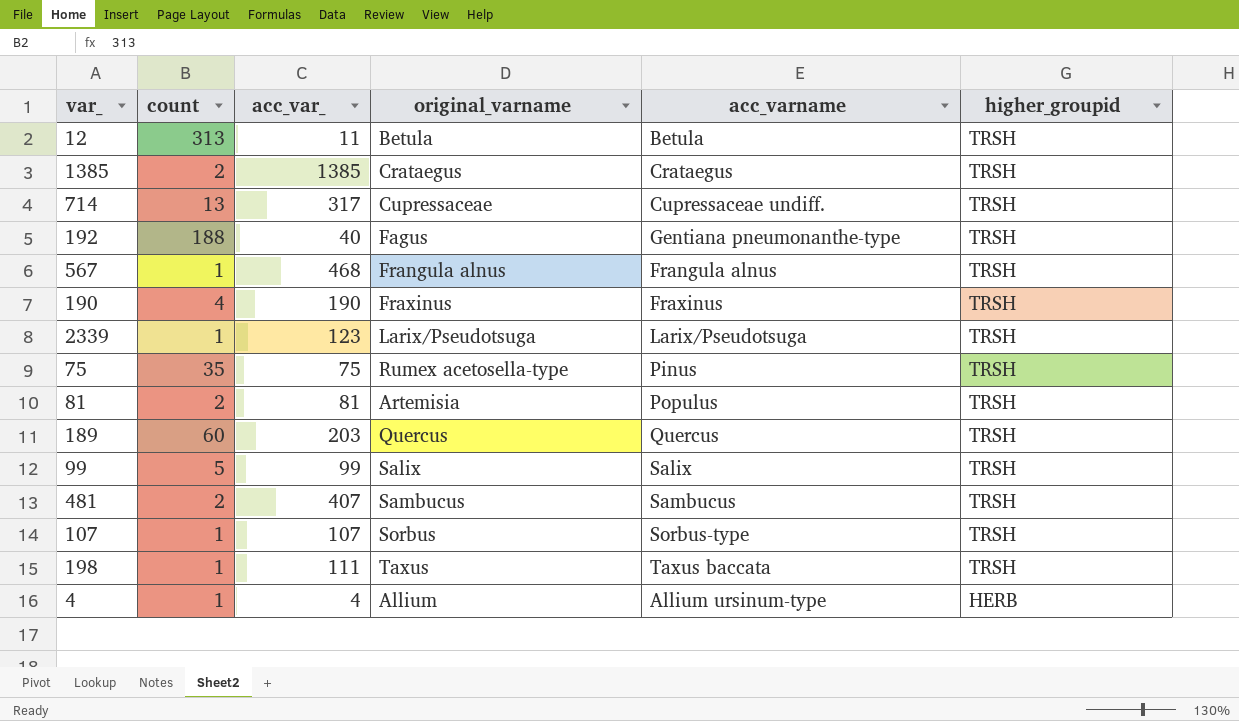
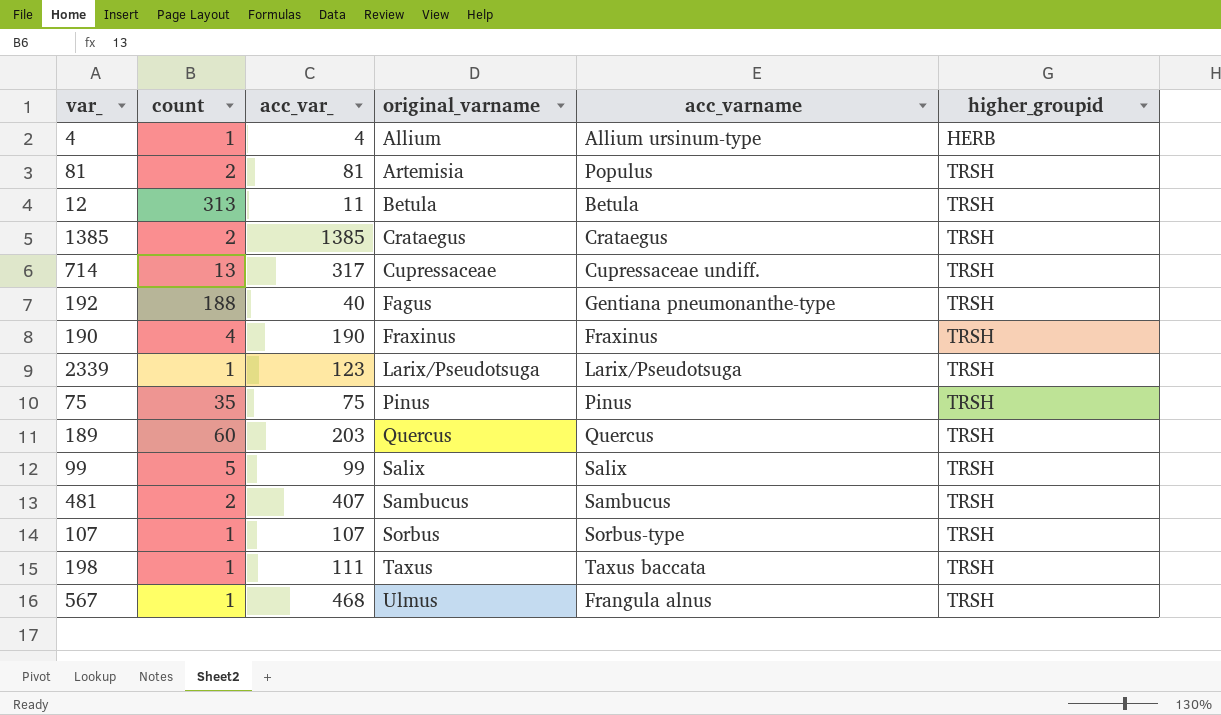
row order: higher_groupid descending -> original_varname ascending
75 | original_varname: Rumex acetosella-type -> Pinus
567 | original_varname: Frangula alnus -> Ulmus

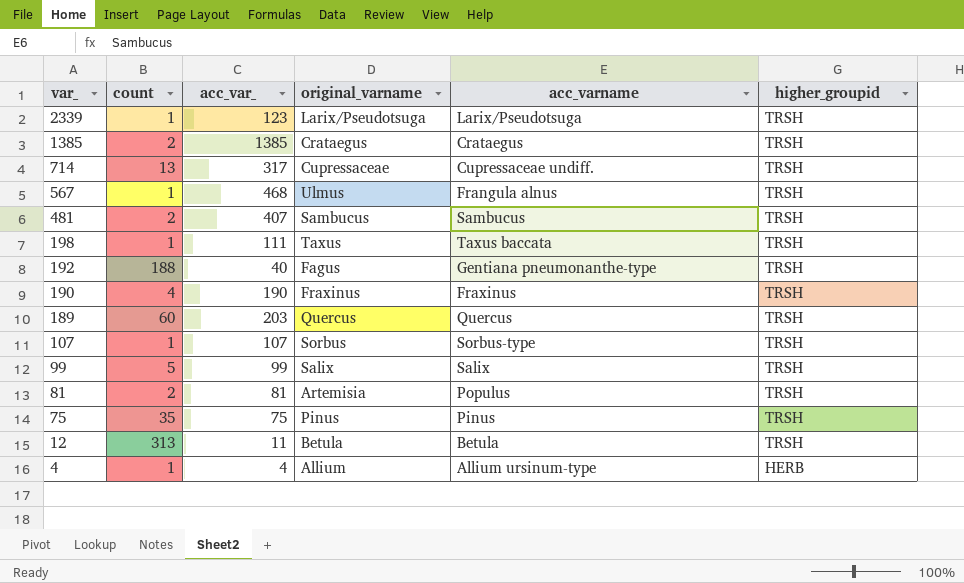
row order: original_varname ascending -> var_ descending

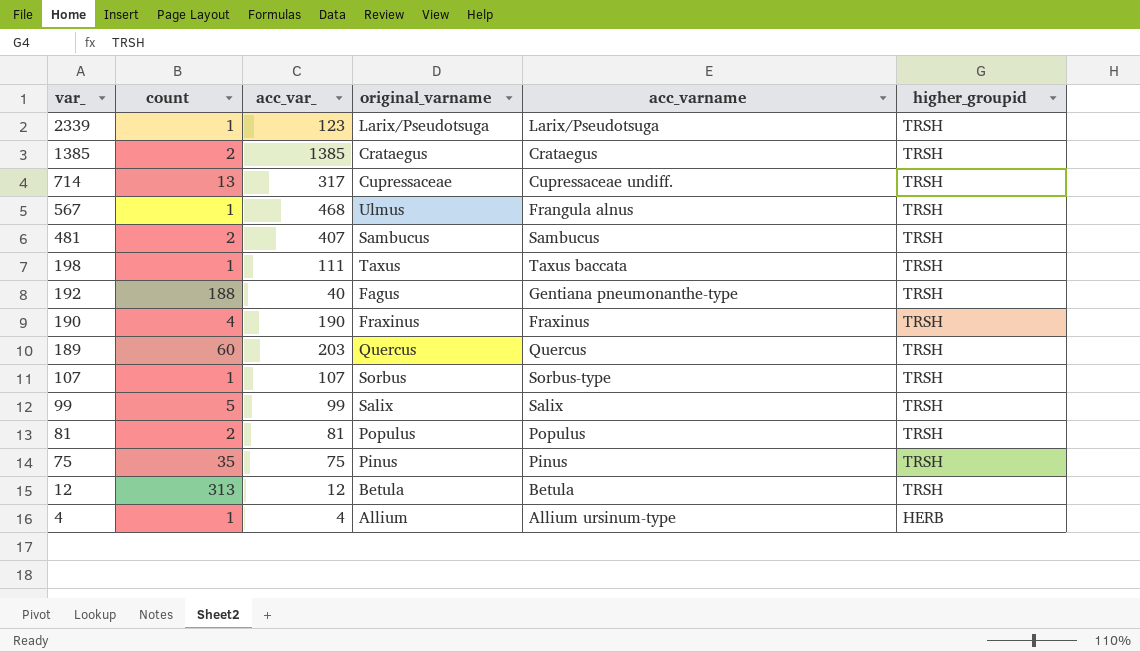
81 | original_varname: Artemisia -> Populus
12 | acc_var_: 11 -> 12

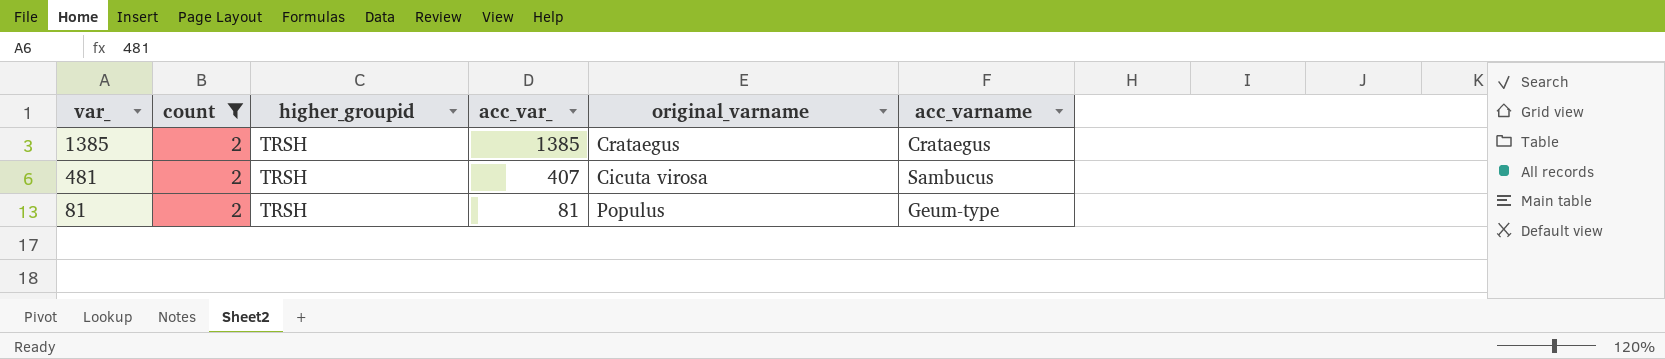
filter: none -> count = 2
column higher_groupid | position: 6 -> 3
481 | original_varname: Sambucus -> Cicuta virosa
81 | acc_varname: Populus -> Geum-type

